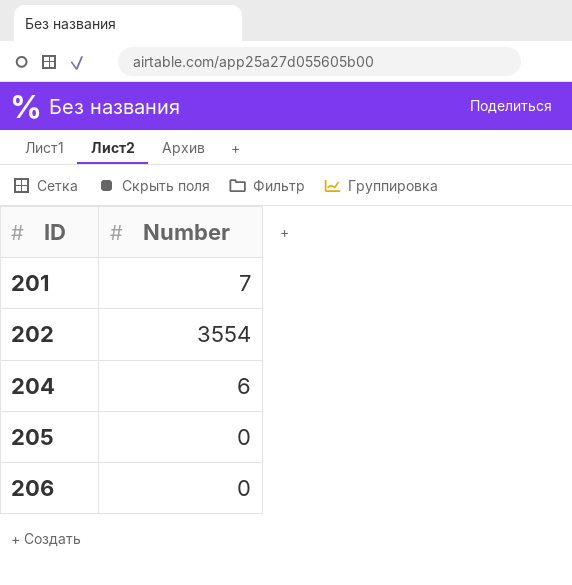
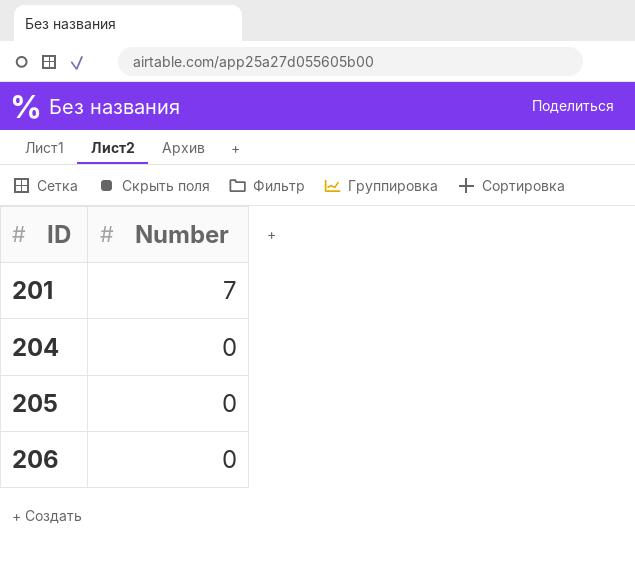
row 202: 3554 -> none
204 | Number: 6 -> 0

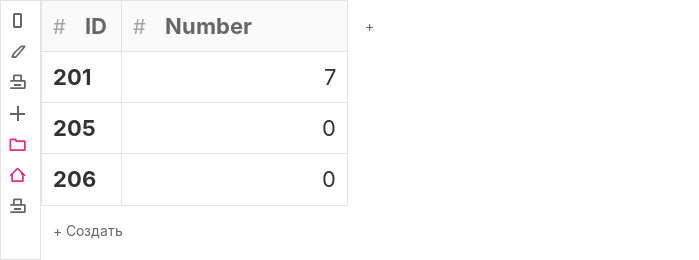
row 204: 0 -> none

